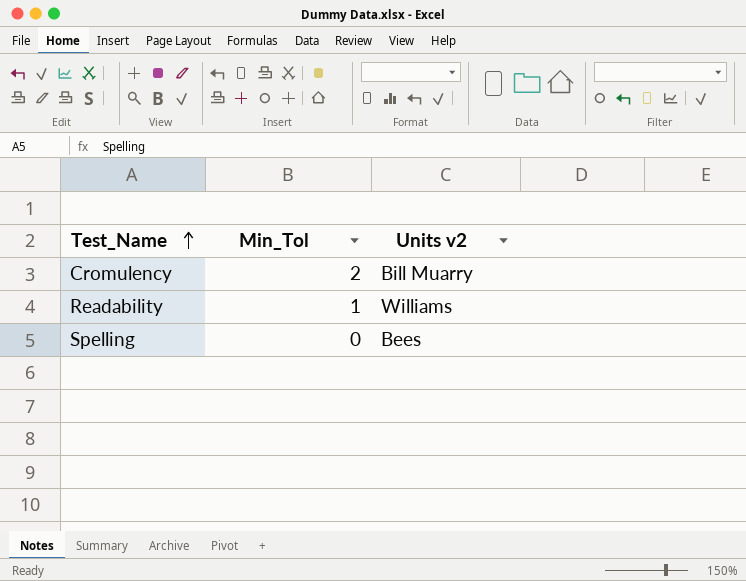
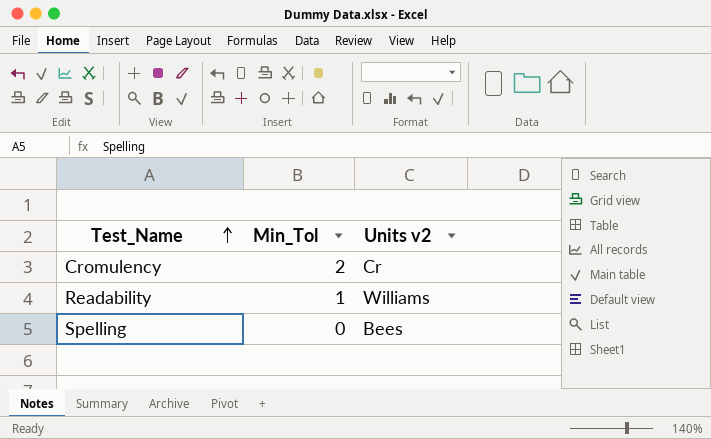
Cromulency | Units v2: Bill Muarry -> Cr

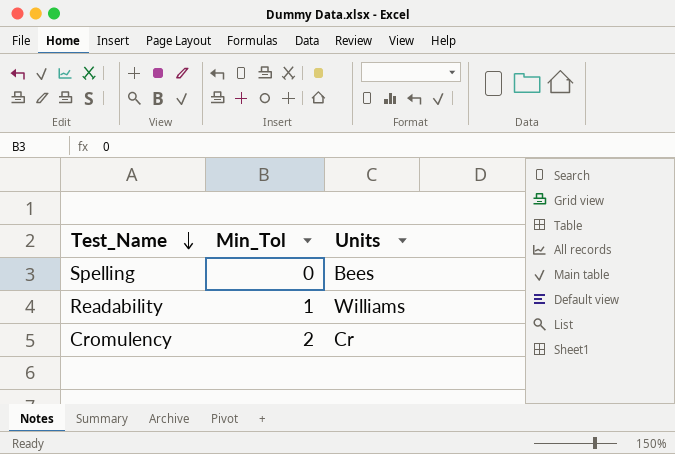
row order: Test_Name ascending -> Test_Name descending
column name: Units v2 -> Units

